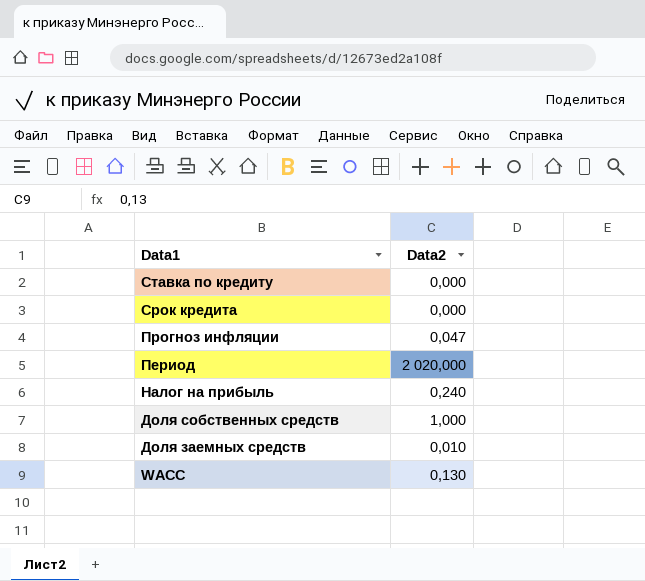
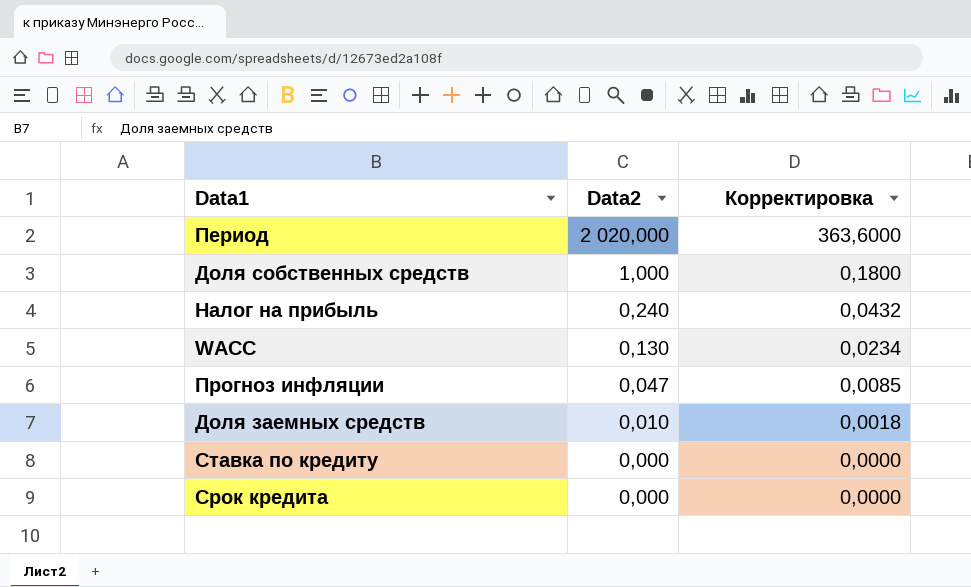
row order: Data1 descending -> Data2 descending
column Корректировка | formula: none -> [Data2] * 0,18

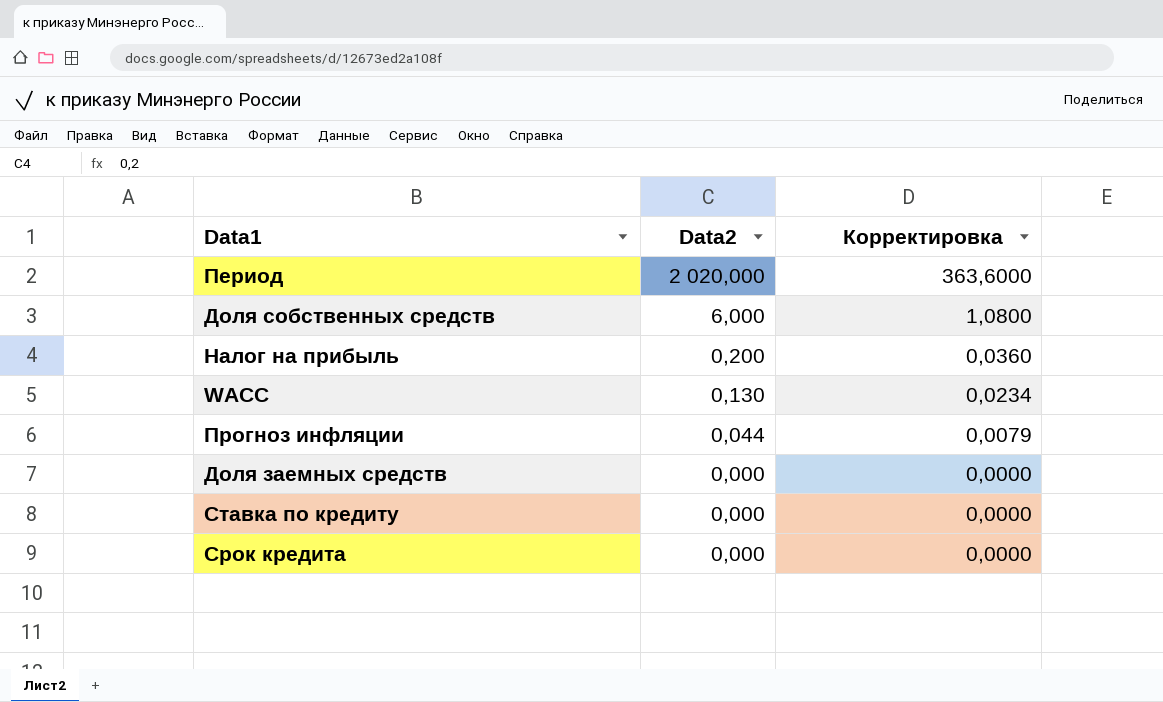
Доля собственных средств | Data2: 1,000 -> 6,000
Доля собственных средств | Корректировка: 0,1800 -> 1,0800
Налог на прибыль | Data2: 0,240 -> 0,200
Налог на прибыль | Корректировка: 0,0432 -> 0,0360
Прогноз инфляции | Data2: 0,047 -> 0,044
Прогноз инфляции | Корректировка: 0,0085 -> 0,0079
Доля заемных средств | Data2: 0,010 -> 0,000
Доля заемных средств | Корректировка: 0,0018 -> 0,0000

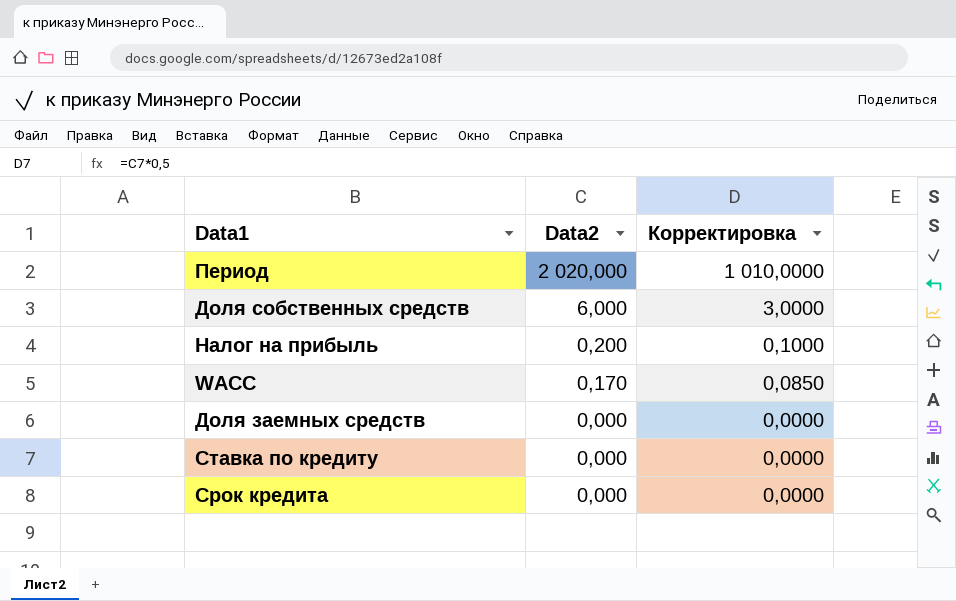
column Корректировка | formula: [Data2] * 0,18 -> [Data2] * 0,5
row Прогноз инфляции: 0,044 | 0,0079 -> none
WACC | Data2: 0,130 -> 0,170

